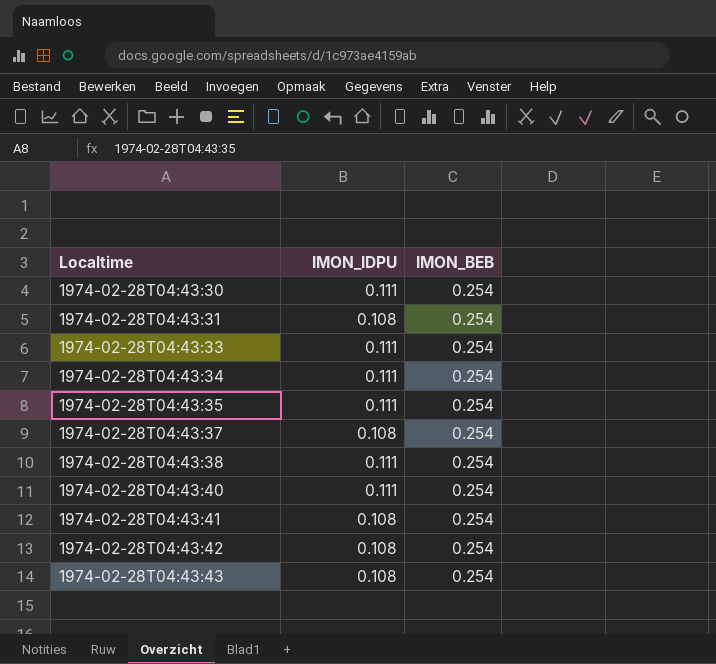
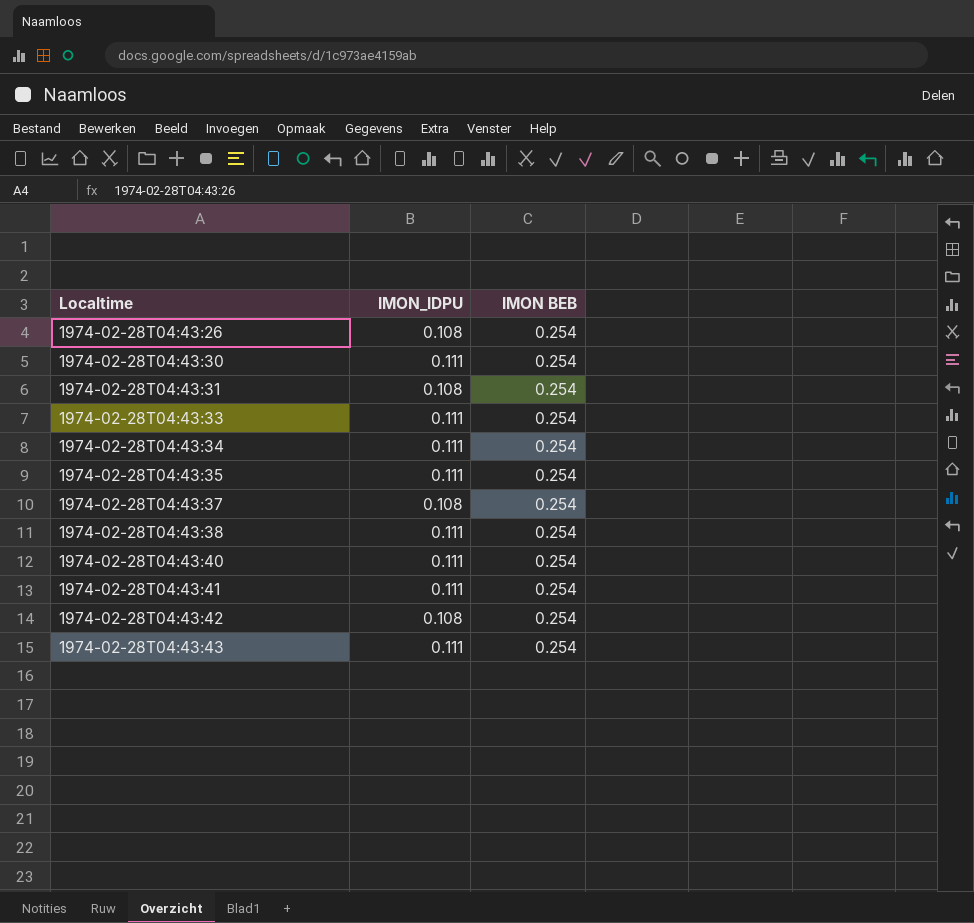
column name: IMON_BEB -> IMON BEB
row 1974-02-28T04:43:26: none -> 0.108 | 0.254
1974-02-28T04:43:41 | IMON_IDPU: 0.108 -> 0.111
1974-02-28T04:43:43 | IMON_IDPU: 0.108 -> 0.111

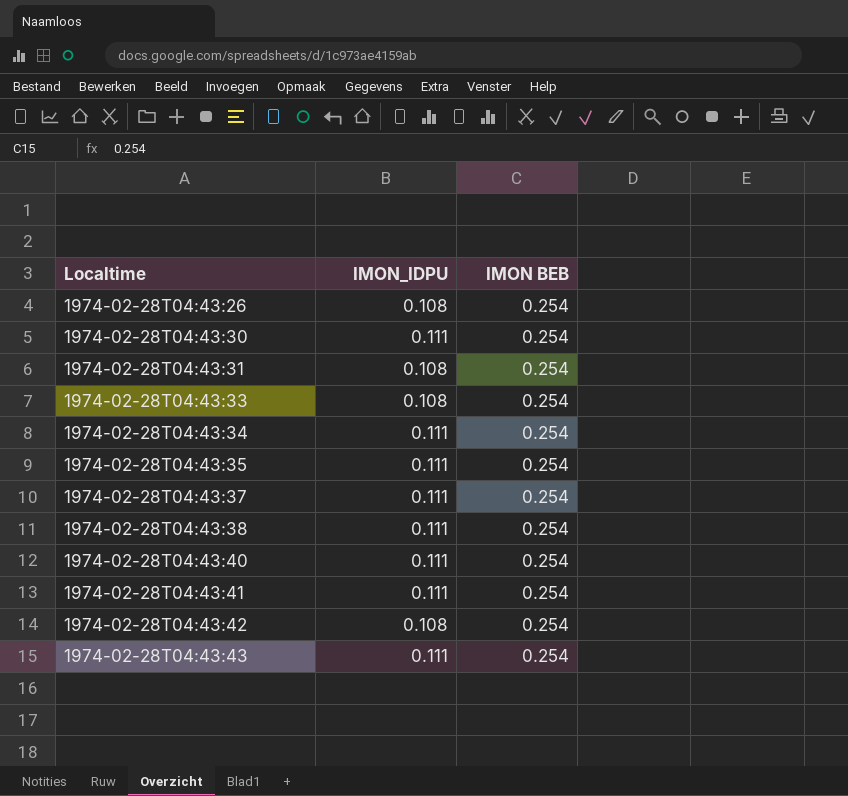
1974-02-28T04:43:33 | IMON_IDPU: 0.111 -> 0.108
1974-02-28T04:43:37 | IMON_IDPU: 0.108 -> 0.111

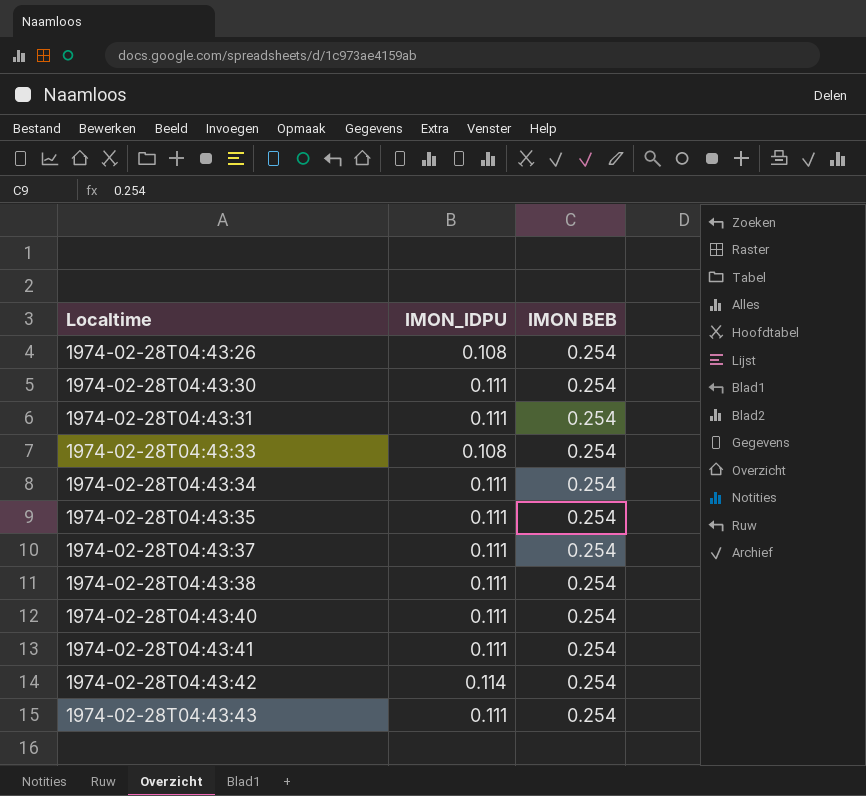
1974-02-28T04:43:31 | IMON_IDPU: 0.108 -> 0.111
1974-02-28T04:43:42 | IMON_IDPU: 0.108 -> 0.114

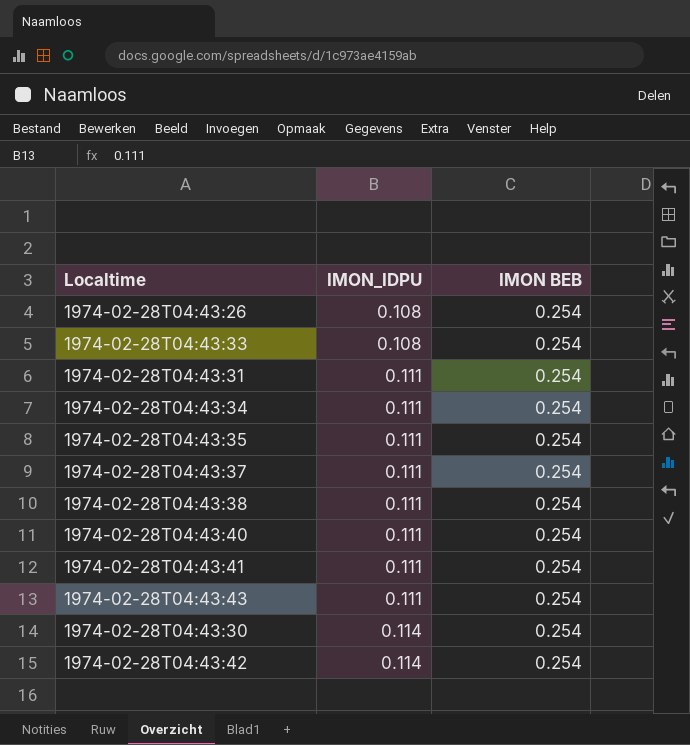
row order: Localtime ascending -> IMON_IDPU ascending
1974-02-28T04:43:30 | IMON_IDPU: 0.111 -> 0.114

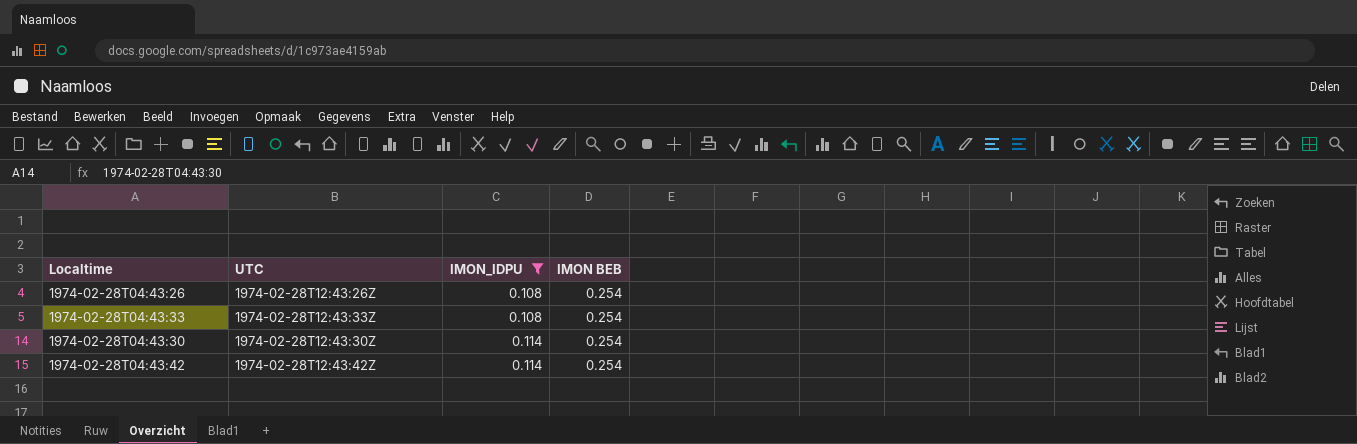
filter: none -> IMON_IDPU != 0.111
column UTC | position: none -> 2

